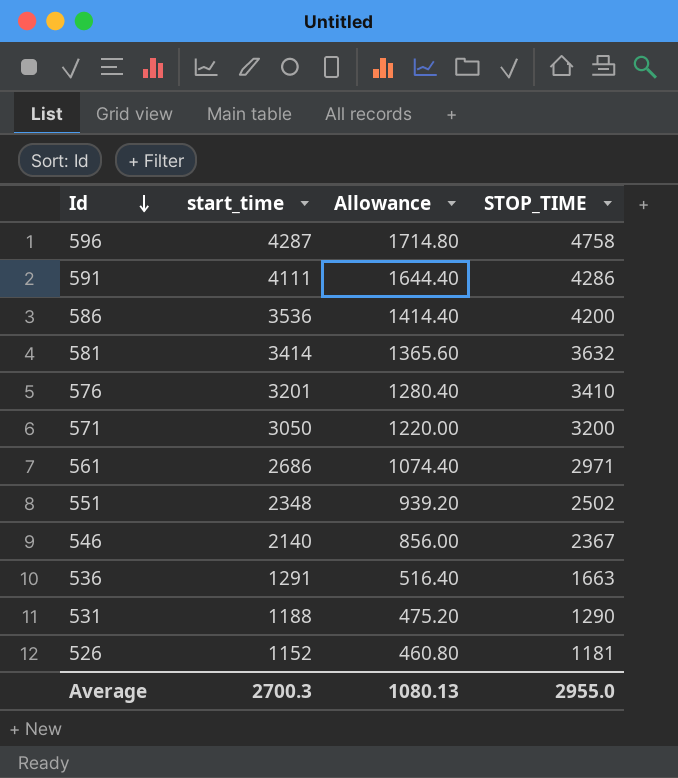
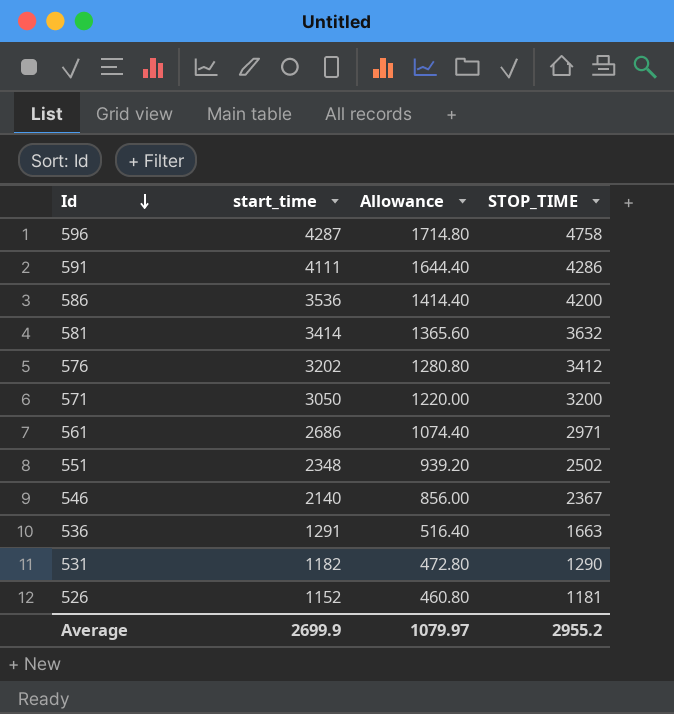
576 | start_time: 3201 -> 3202
576 | Allowance: 1280.40 -> 1280.80
576 | STOP_TIME: 3410 -> 3412
531 | start_time: 1188 -> 1182
531 | Allowance: 475.20 -> 472.80
Average | start_time: 2700.3 -> 2699.9
Average | Allowance: 1080.13 -> 1079.97
Average | STOP_TIME: 2955.0 -> 2955.2

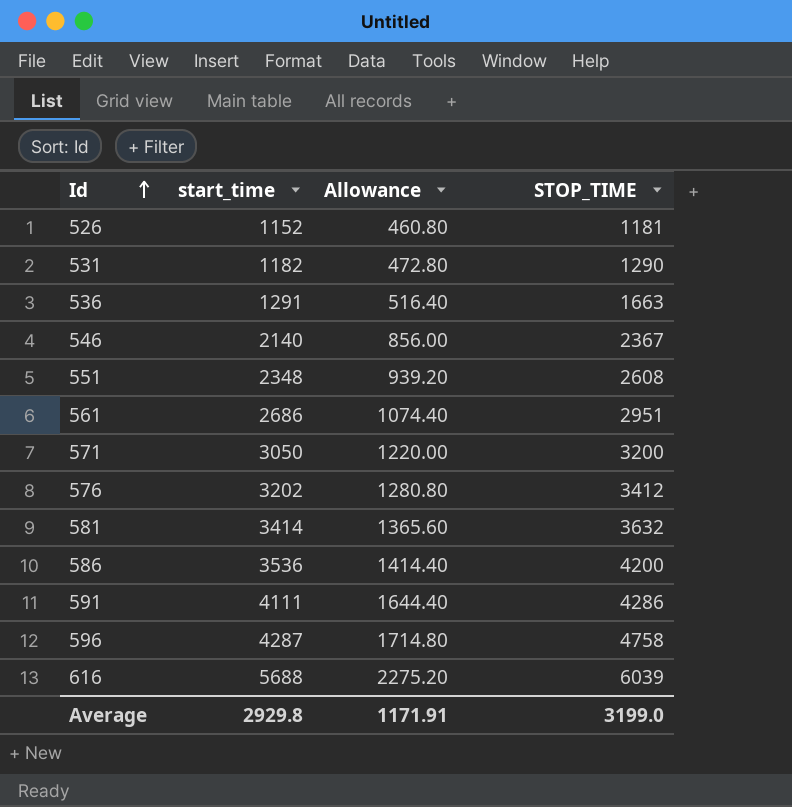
row order: Id descending -> Id ascending
551 | STOP_TIME: 2502 -> 2608
561 | STOP_TIME: 2971 -> 2951
row 616: none -> 5688 | 2275.20 | 6039
Average | start_time: 2699.9 -> 2929.8
Average | Allowance: 1079.97 -> 1171.91
Average | STOP_TIME: 2955.2 -> 3199.0

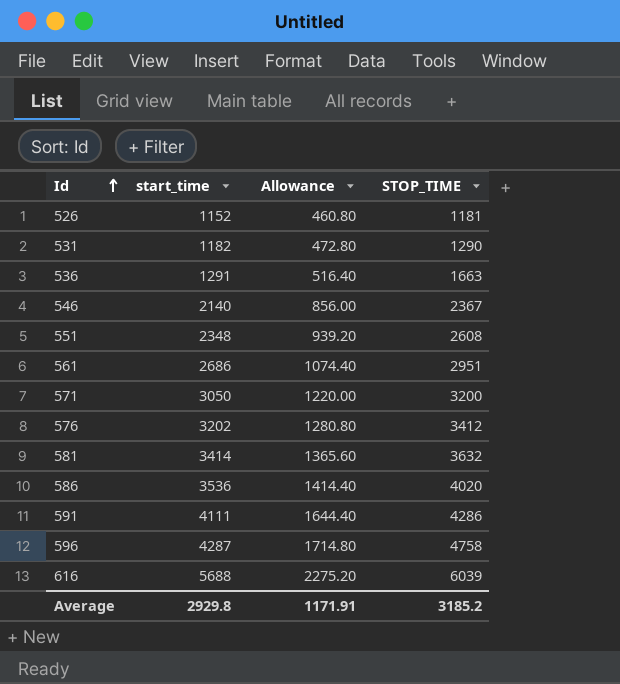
586 | STOP_TIME: 4200 -> 4020
Average | STOP_TIME: 3199.0 -> 3185.2

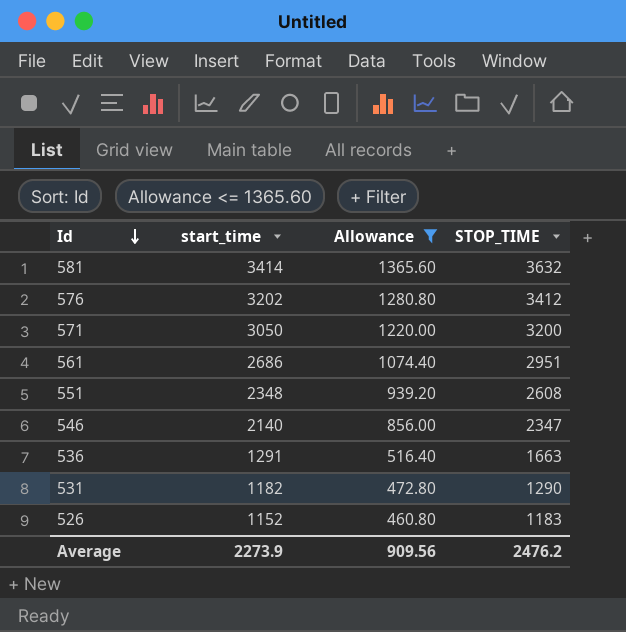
filter: none -> Allowance <= 1365.60
row order: Id ascending -> Id descending
546 | STOP_TIME: 2367 -> 2347
526 | STOP_TIME: 1181 -> 1183
Average | start_time: 2929.8 -> 2273.9
Average | Allowance: 1171.91 -> 909.56
Average | STOP_TIME: 3185.2 -> 2476.2

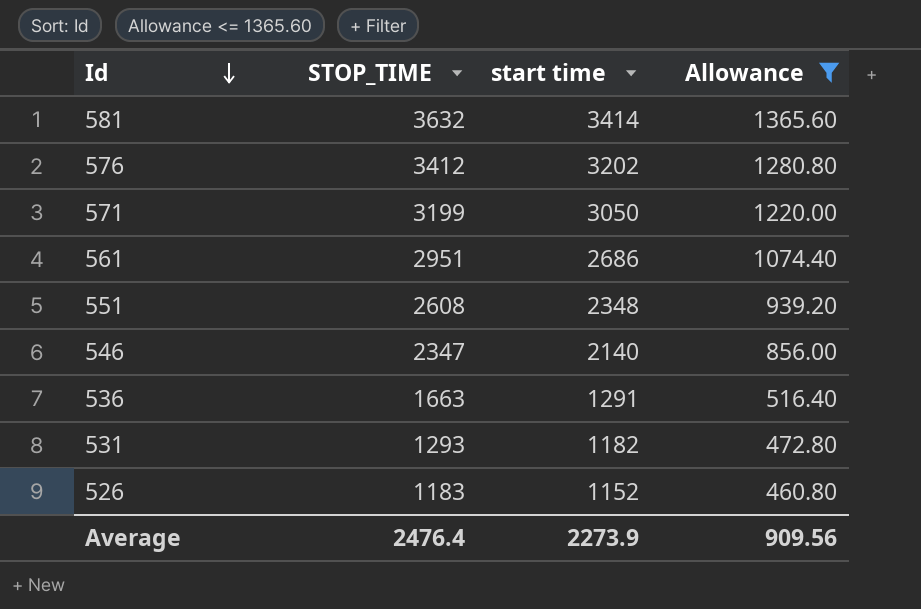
column STOP_TIME | position: 4 -> 2
column name: start_time -> start time
571 | STOP_TIME: 3200 -> 3199
531 | STOP_TIME: 1290 -> 1293
Average | STOP_TIME: 2476.2 -> 2476.4

